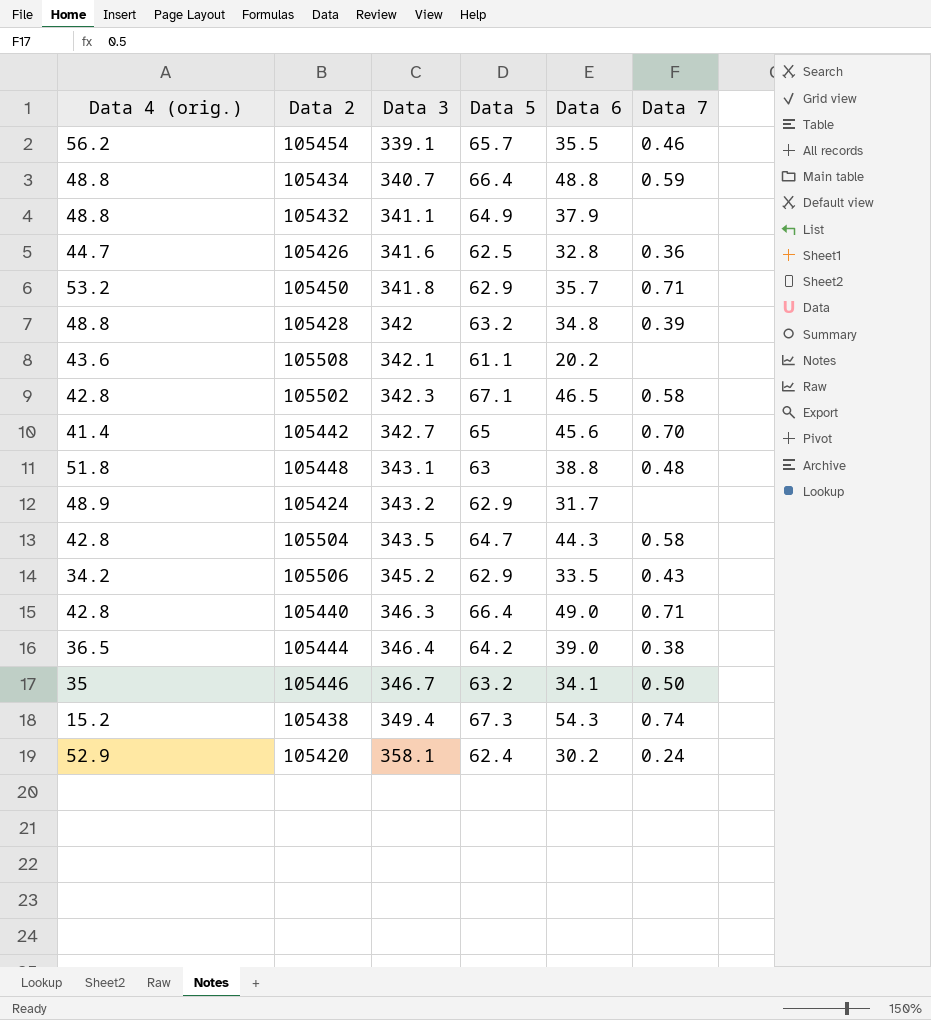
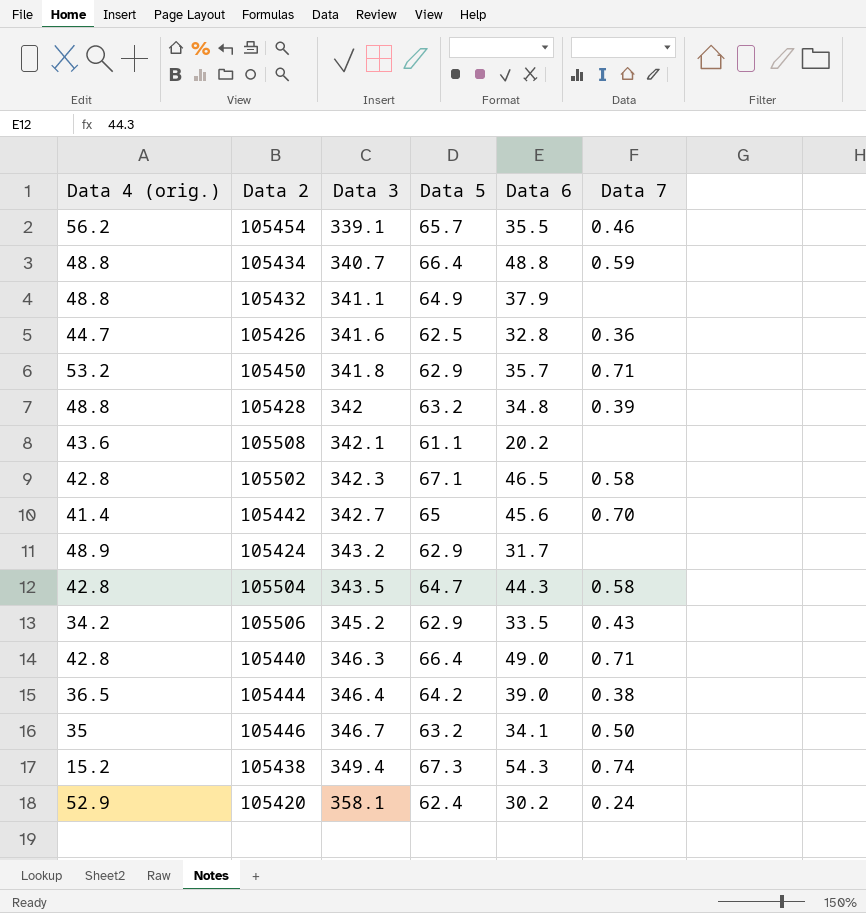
row 105448: 51.8 | 343.1 | 63 | 38.8 | 0.48 -> none

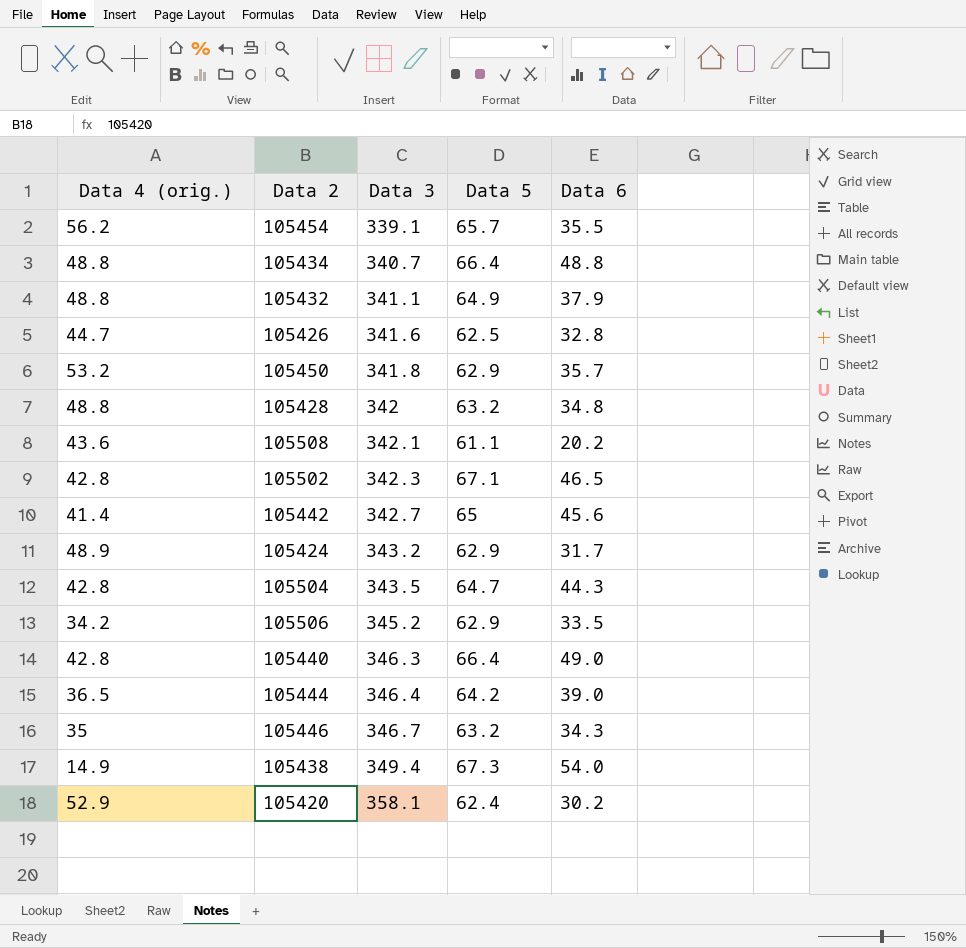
column Data 7 | position: 6 -> none
105446 | Data 6: 34.1 -> 34.3
105438 | Data 4 (orig.): 15.2 -> 14.9
105438 | Data 6: 54.3 -> 54.0

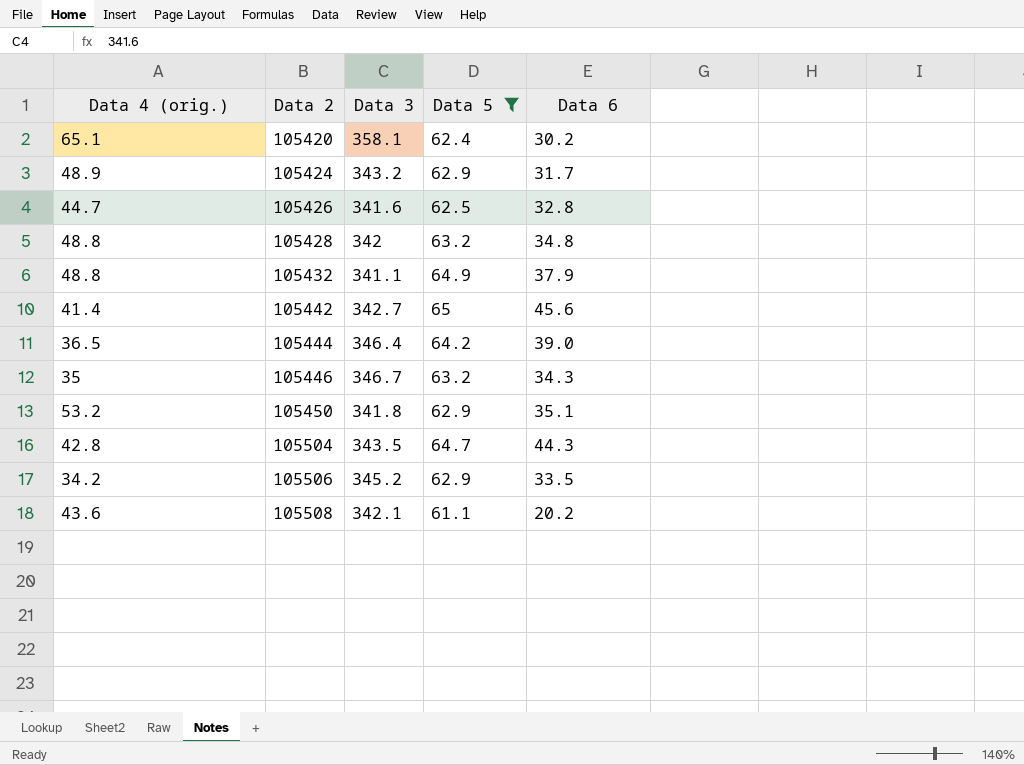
filter: none -> Data 5 <= 65
row order: Data 3 ascending -> Data 2 ascending
105420 | Data 4 (orig.): 52.9 -> 65.1
105450 | Data 6: 35.7 -> 35.1

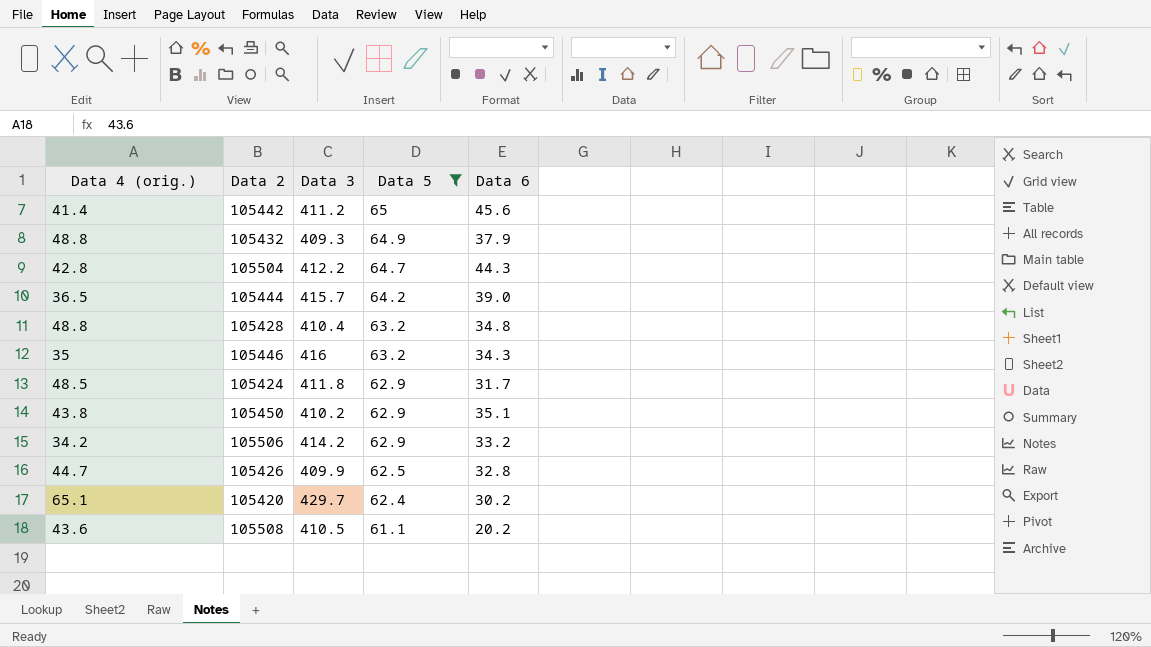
row order: Data 2 ascending -> Data 5 descending
105442 | Data 3: 342.7 -> 411.2
105432 | Data 3: 341.1 -> 409.3
105504 | Data 3: 343.5 -> 412.2
105444 | Data 3: 346.4 -> 415.7
105428 | Data 3: 342 -> 410.4
105446 | Data 3: 346.7 -> 416
105424 | Data 4 (orig.): 48.9 -> 48.5
105424 | Data 3: 343.2 -> 411.8
105450 | Data 4 (orig.): 53.2 -> 43.8
105450 | Data 3: 341.8 -> 410.2
105506 | Data 3: 345.2 -> 414.2
105506 | Data 6: 33.5 -> 33.2
105426 | Data 3: 341.6 -> 409.9
105420 | Data 3: 358.1 -> 429.7
105508 | Data 3: 342.1 -> 410.5

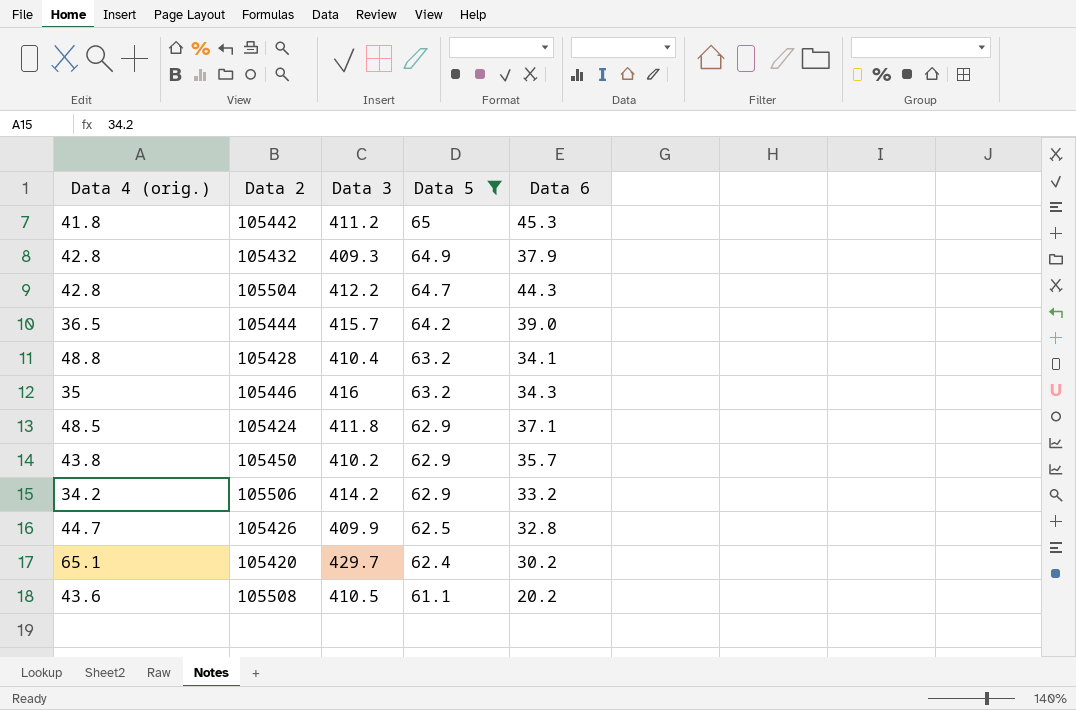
105442 | Data 4 (orig.): 41.4 -> 41.8
105442 | Data 6: 45.6 -> 45.3
105432 | Data 4 (orig.): 48.8 -> 42.8
105428 | Data 6: 34.8 -> 34.1
105424 | Data 6: 31.7 -> 37.1
105450 | Data 6: 35.1 -> 35.7

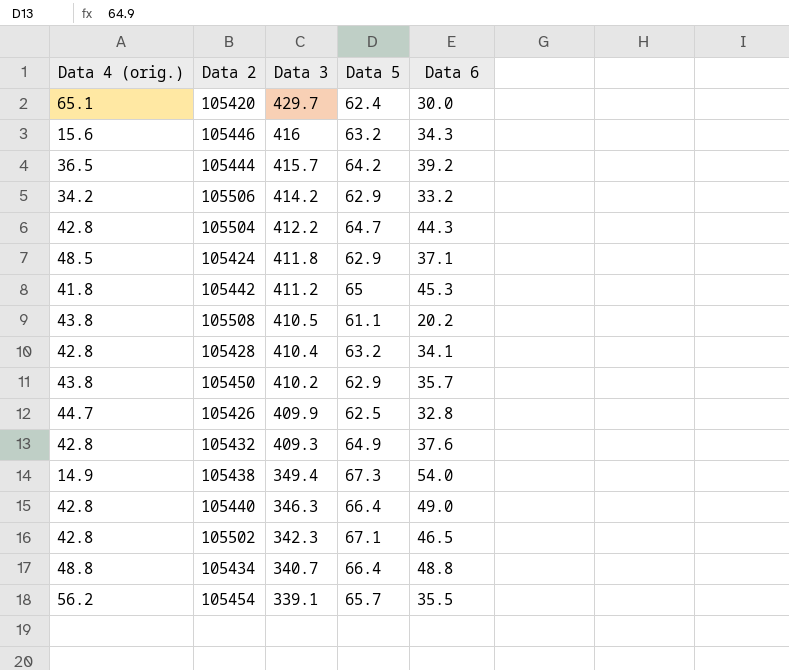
filter: Data 5 <= 65 -> none
row order: Data 5 descending -> Data 3 descending
105420 | Data 6: 30.2 -> 30.0
105446 | Data 4 (orig.): 35 -> 15.6
105444 | Data 6: 39.0 -> 39.2
105508 | Data 4 (orig.): 43.6 -> 43.8
105428 | Data 4 (orig.): 48.8 -> 42.8
105432 | Data 6: 37.9 -> 37.6

